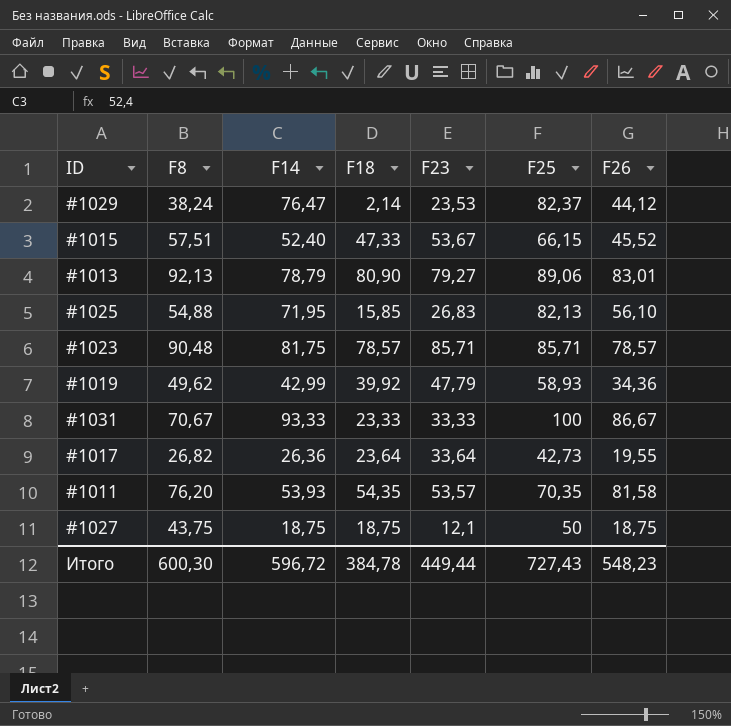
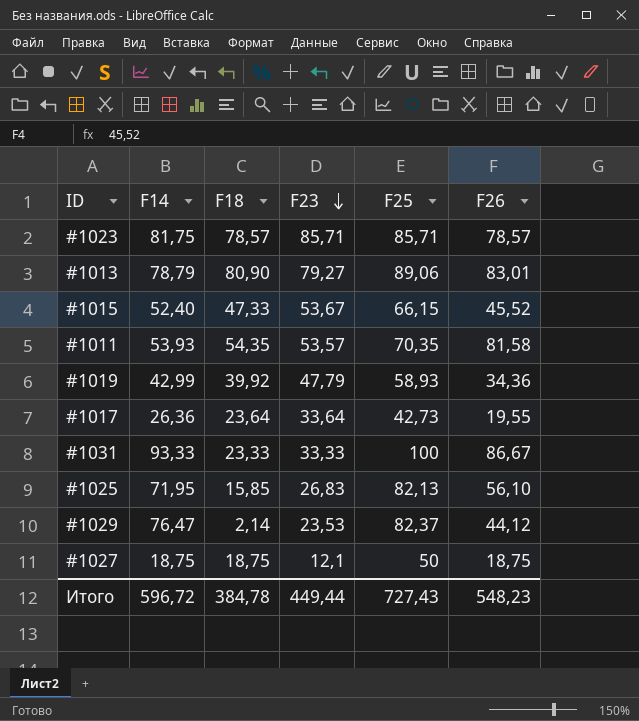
row order: none -> F23 descending
column F8 | position: 2 -> none

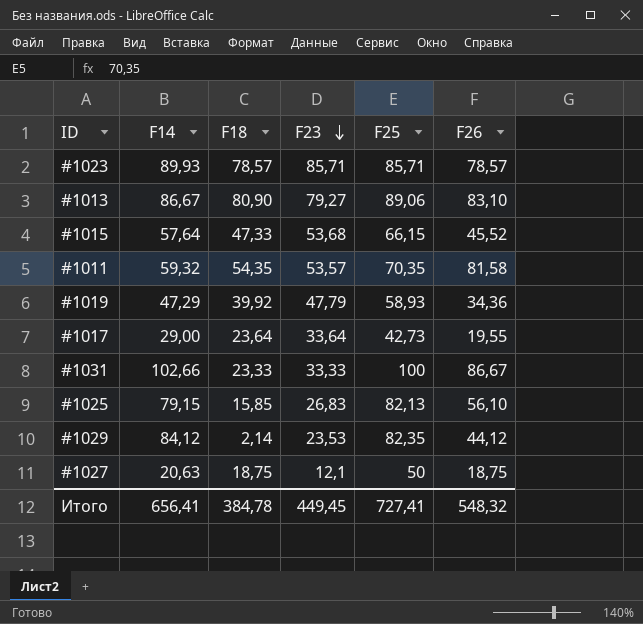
#1023 | F14: 81,75 -> 89,93
#1013 | F14: 78,79 -> 86,67
#1013 | F26: 83,01 -> 83,10
#1015 | F14: 52,40 -> 57,64
#1015 | F23: 53,67 -> 53,68
#1011 | F14: 53,93 -> 59,32
#1019 | F14: 42,99 -> 47,29
#1017 | F14: 26,36 -> 29,00
#1031 | F14: 93,33 -> 102,66
#1025 | F14: 71,95 -> 79,15
#1029 | F14: 76,47 -> 84,12
#1029 | F25: 82,37 -> 82,35
#1027 | F14: 18,75 -> 20,63
Итого | F14: 596,72 -> 656,41
Итого | F23: 449,44 -> 449,45
Итого | F25: 727,43 -> 727,41
Итого | F26: 548,23 -> 548,32

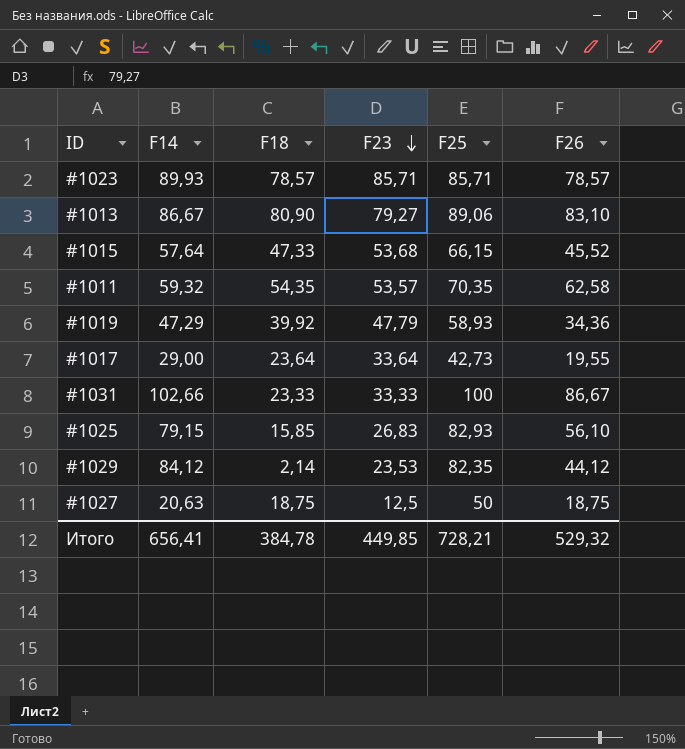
#1011 | F26: 81,58 -> 62,58
#1025 | F25: 82,13 -> 82,93
#1027 | F23: 12,1 -> 12,5
Итого | F23: 449,45 -> 449,85
Итого | F25: 727,41 -> 728,21
Итого | F26: 548,32 -> 529,32

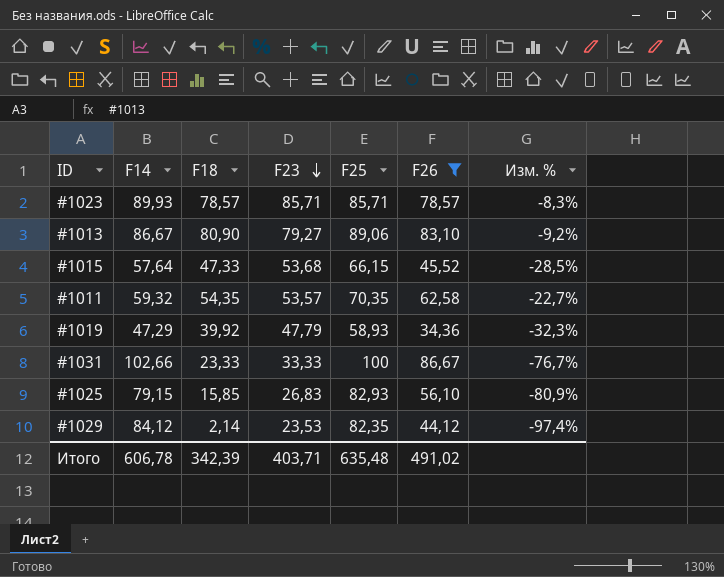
filter: none -> F26 >= 34,36
column Изм. % | formula: none -> ([F18] - [F25]) / [F25]
Итого | F14: 656,41 -> 606,78
Итого | F18: 384,78 -> 342,39
Итого | F23: 449,85 -> 403,71
Итого | F25: 728,21 -> 635,48
Итого | F26: 529,32 -> 491,02

